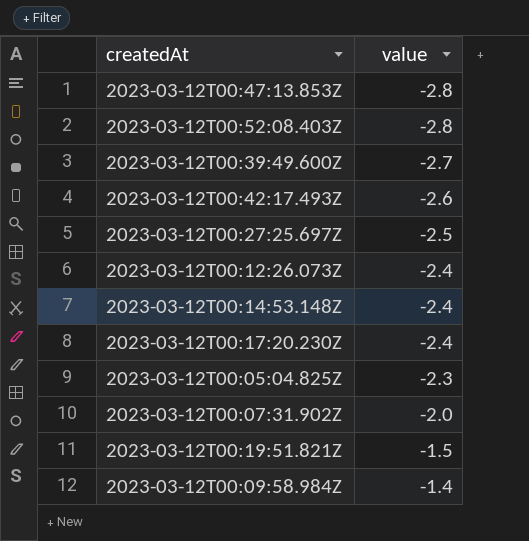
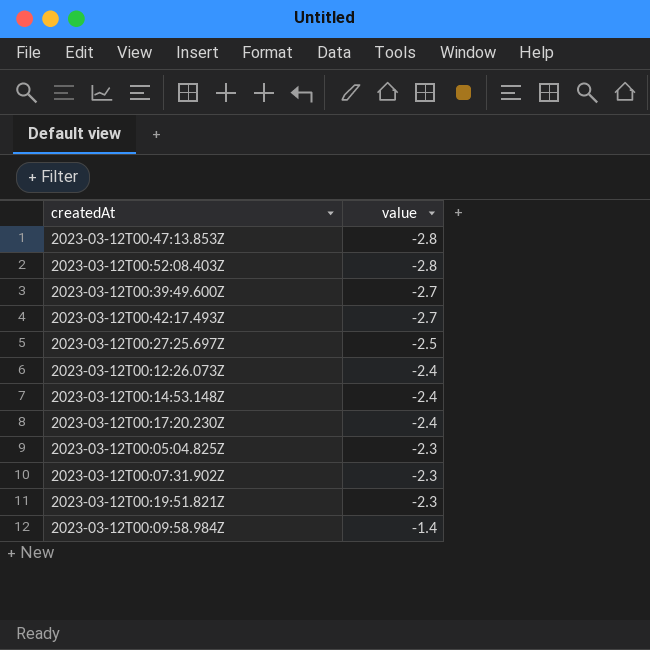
2023-03-12T00:42:17.493Z | value: -2.6 -> -2.7
2023-03-12T00:07:31.902Z | value: -2.0 -> -2.3
2023-03-12T00:19:51.821Z | value: -1.5 -> -2.3

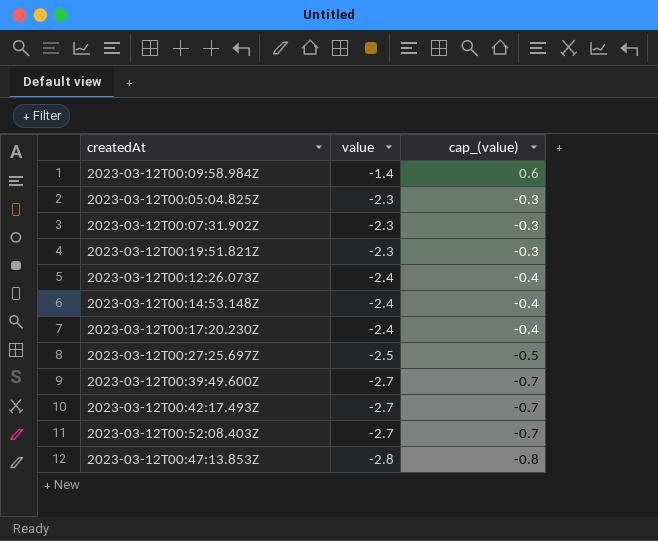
row order: value ascending -> value descending
column cap_(value) | formula: none -> [value] + 2
2023-03-12T00:52:08.403Z | value: -2.8 -> -2.7

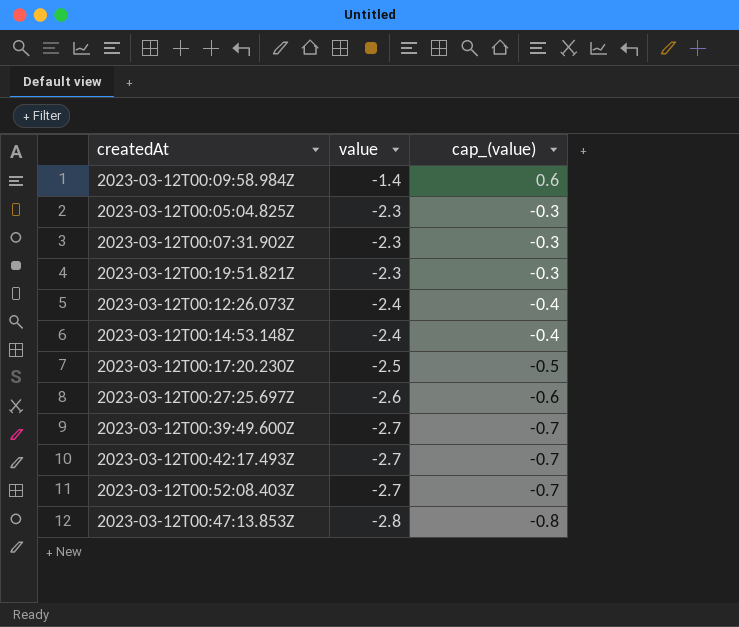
2023-03-12T00:17:20.230Z | value: -2.4 -> -2.5
2023-03-12T00:17:20.230Z | cap_(value): -0.4 -> -0.5
2023-03-12T00:27:25.697Z | value: -2.5 -> -2.6
2023-03-12T00:27:25.697Z | cap_(value): -0.5 -> -0.6

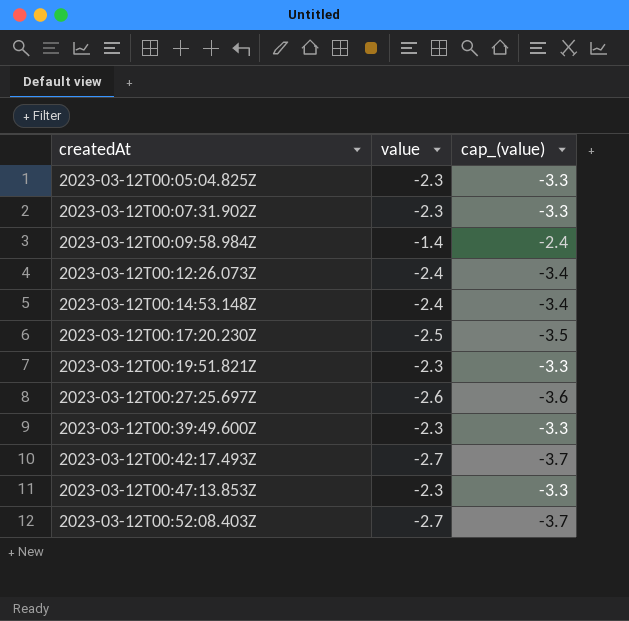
row order: value descending -> createdAt ascending
column cap_(value) | formula: [value] + 2 -> [value] - 1
2023-03-12T00:39:49.600Z | value: -2.7 -> -2.3
2023-03-12T00:47:13.853Z | value: -2.8 -> -2.3

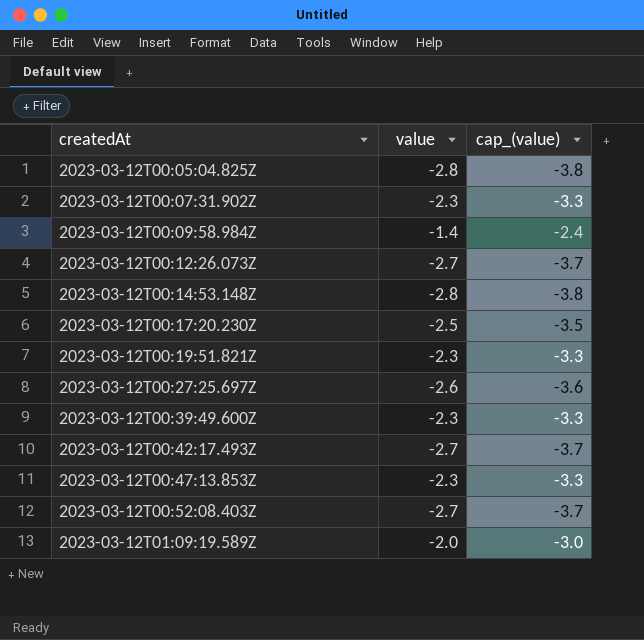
2023-03-12T00:05:04.825Z | value: -2.3 -> -2.8
2023-03-12T00:05:04.825Z | cap_(value): -3.3 -> -3.8
2023-03-12T00:12:26.073Z | value: -2.4 -> -2.7
2023-03-12T00:12:26.073Z | cap_(value): -3.4 -> -3.7
2023-03-12T00:14:53.148Z | value: -2.4 -> -2.8
2023-03-12T00:14:53.148Z | cap_(value): -3.4 -> -3.8
row 2023-03-12T01:09:19.589Z: none -> -2.0 | -3.0

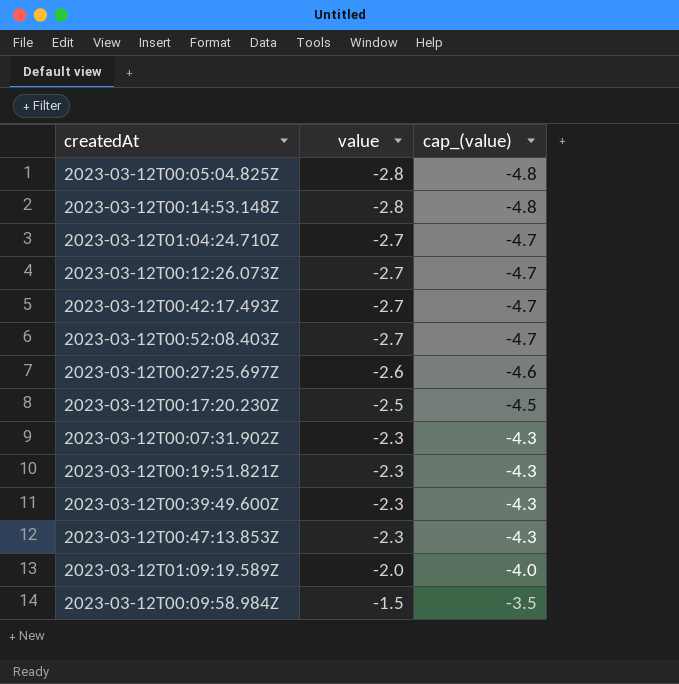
row order: createdAt ascending -> value ascending
column cap_(value) | formula: [value] - 1 -> [value] - 2
row 2023-03-12T01:04:24.710Z: none -> -2.7 | -4.7
2023-03-12T00:09:58.984Z | value: -1.4 -> -1.5

